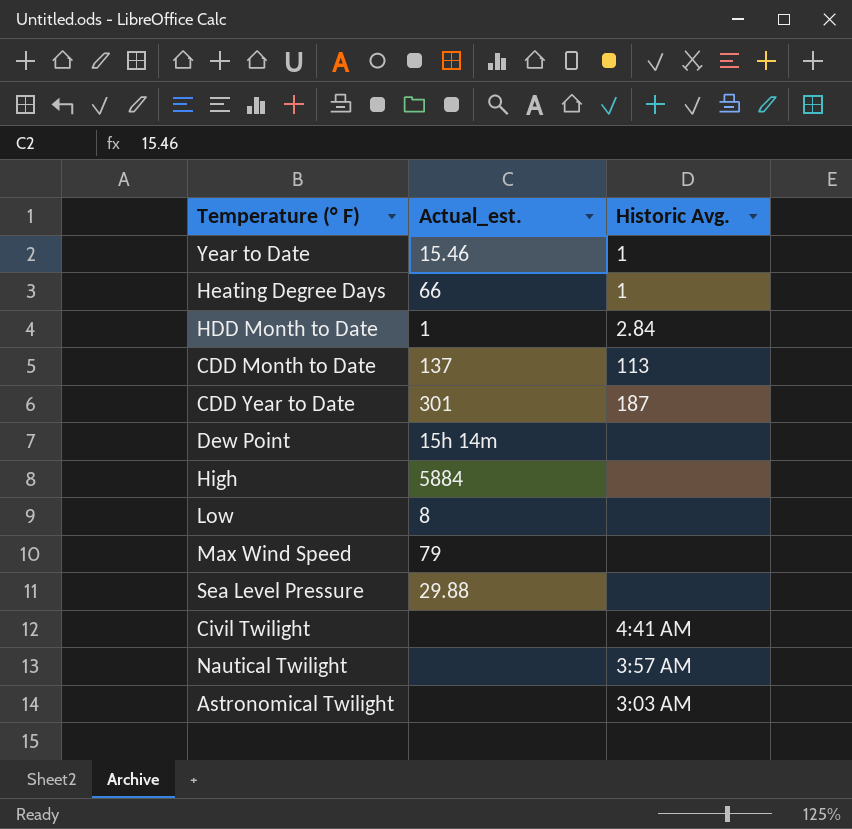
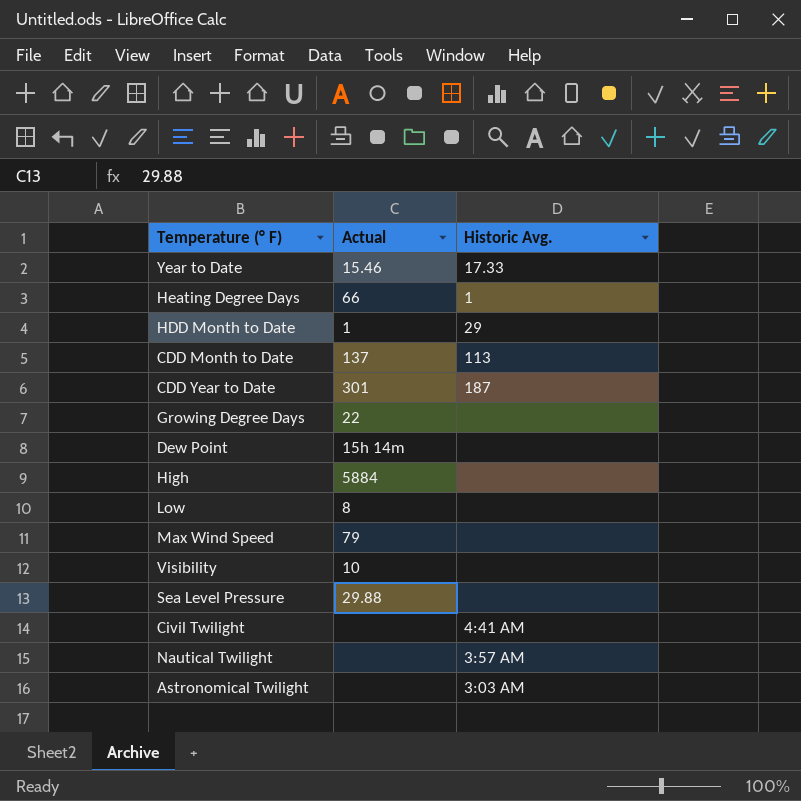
column name: Actual_est. -> Actual
Year to Date | Historic Avg.: 1 -> 17.33
HDD Month to Date | Historic Avg.: 2.84 -> 29
row Growing Degree Days: none -> 22 | none
row Visibility: none -> 10 | none

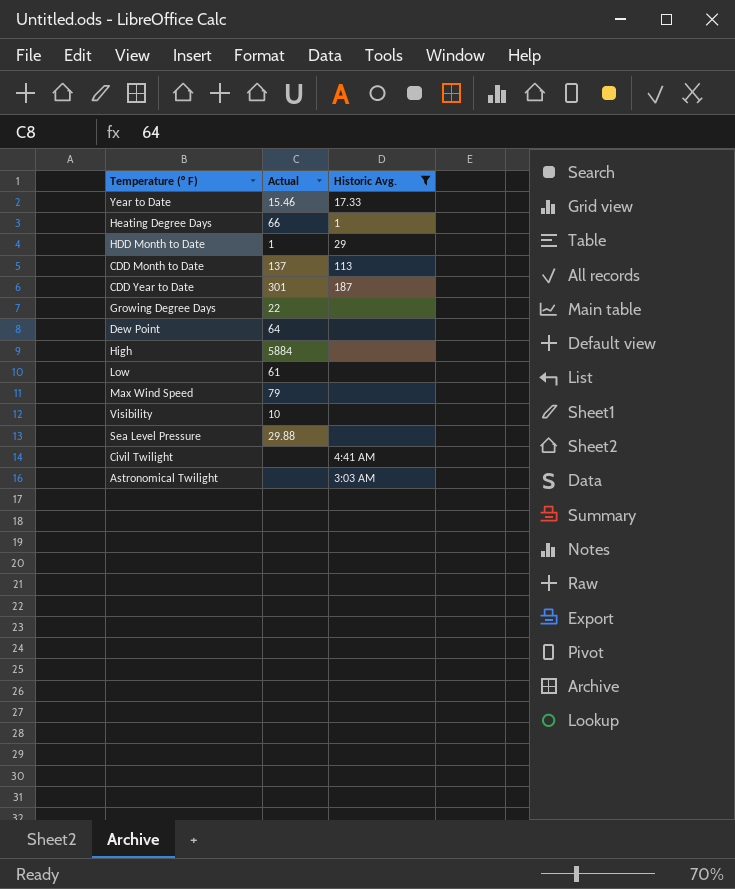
filter: none -> Historic Avg. != 3:57 AM
Dew Point | Actual: 15h 14m -> 64
Low | Actual: 8 -> 61

